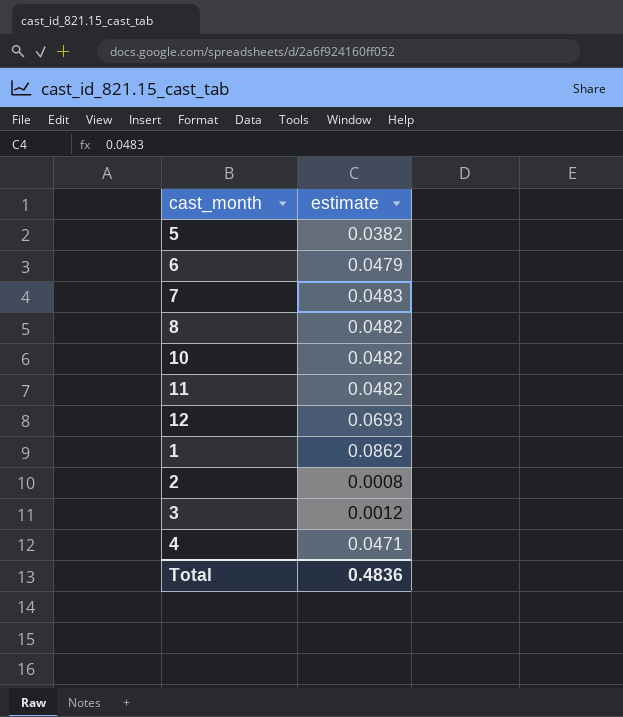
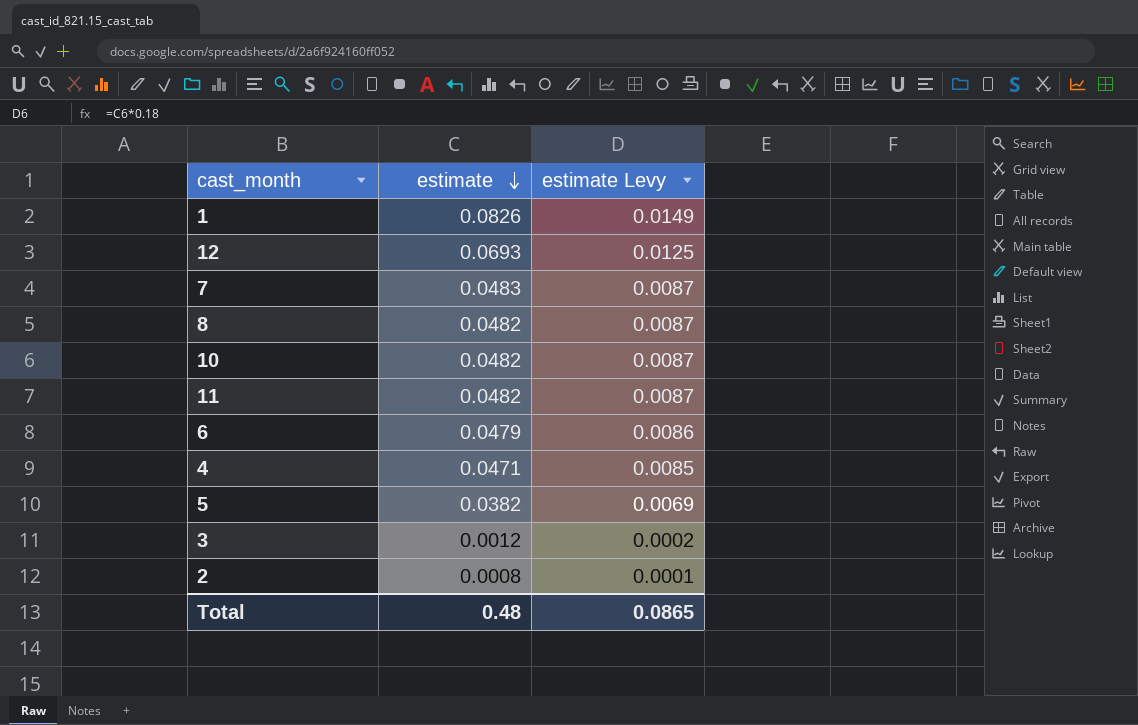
row order: none -> estimate descending
column estimate Levy | formula: none -> [estimate] * 0.18
1 | estimate: 0.0862 -> 0.0826
Total | estimate: 0.4836 -> 0.48

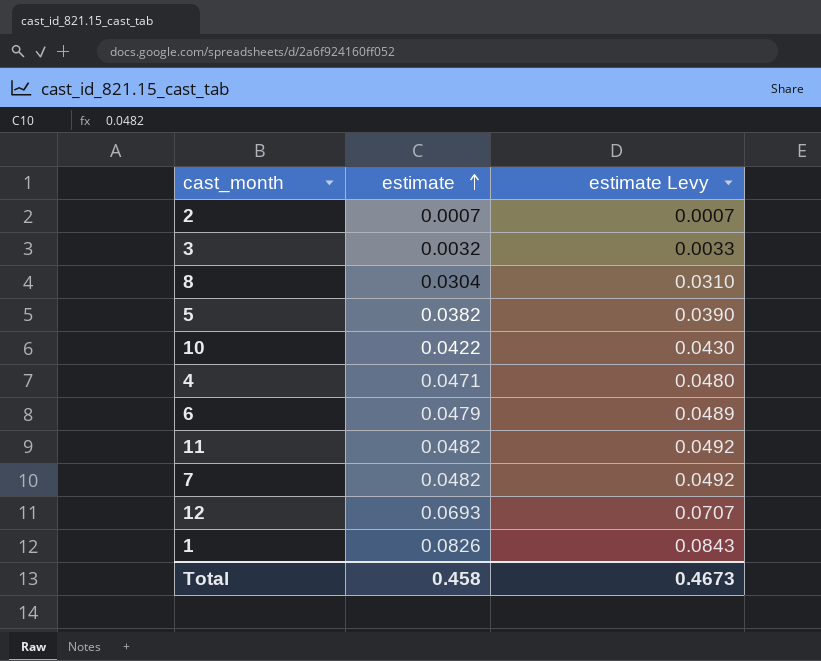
row order: estimate descending -> estimate ascending
column estimate Levy | formula: [estimate] * 0.18 -> [estimate] * 1.02
2 | estimate: 0.0008 -> 0.0007
3 | estimate: 0.0012 -> 0.0032
8 | estimate: 0.0482 -> 0.0304
10 | estimate: 0.0482 -> 0.0422
7 | estimate: 0.0483 -> 0.0482
Total | estimate: 0.48 -> 0.458
Total | estimate Levy: 0.0865 -> 0.4673

